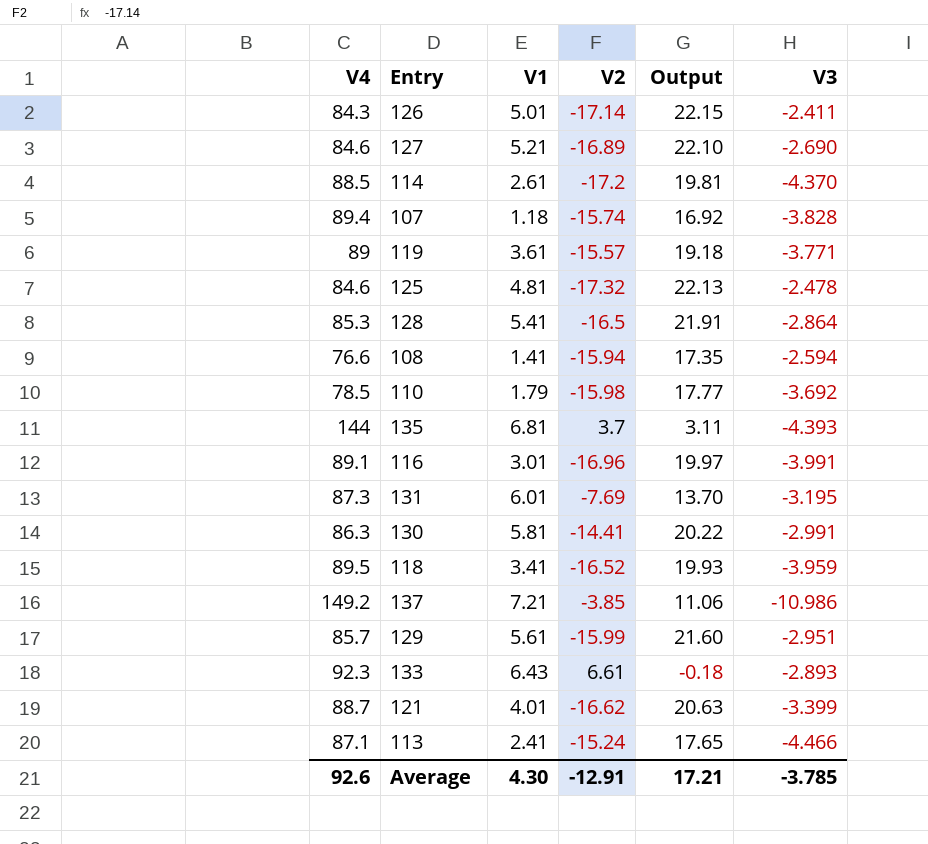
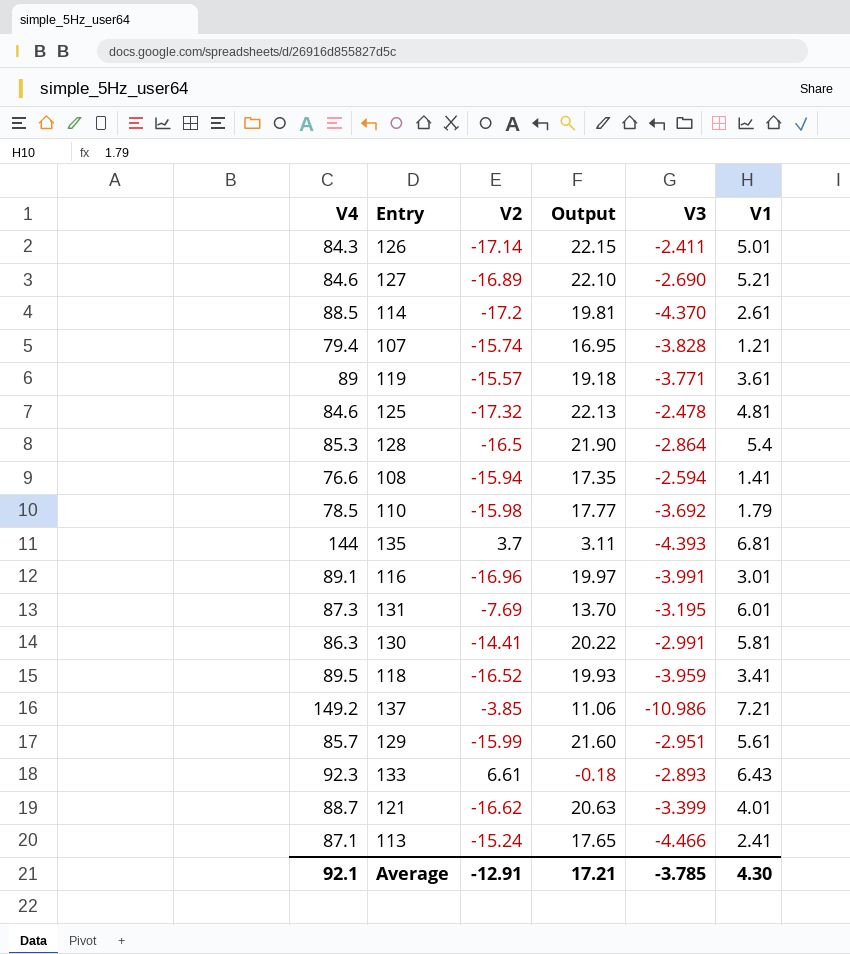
column V1 | position: 3 -> 6
107 | V4: 89.4 -> 79.4
107 | Output: 16.92 -> 16.95
107 | V1: 1.18 -> 1.21
128 | Output: 21.91 -> 21.90
128 | V1: 5.41 -> 5.4
Average | V4: 92.6 -> 92.1

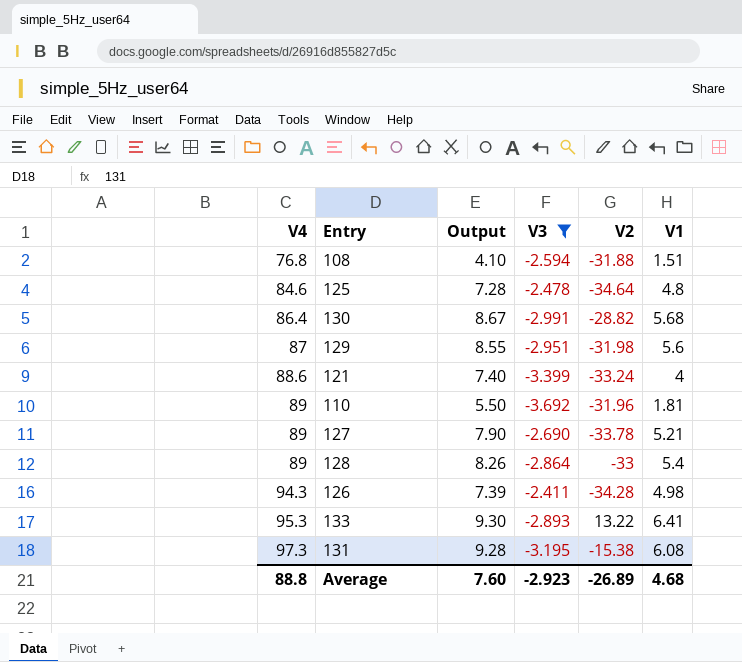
filter: none -> V3 >= -3.692
row order: none -> V4 ascending
column Output | formula: [V1] - [V2] -> [V1] - [V3]
column V2 | position: 3 -> 5
108 | V4: 76.6 -> 76.8
108 | V2: -15.94 -> -31.88
108 | V1: 1.41 -> 1.51
125 | V2: -17.32 -> -34.64
125 | V1: 4.81 -> 4.8
130 | V4: 86.3 -> 86.4
130 | V2: -14.41 -> -28.82
130 | V1: 5.81 -> 5.68
129 | V4: 85.7 -> 87
129 | V2: -15.99 -> -31.98
129 | V1: 5.61 -> 5.6
121 | V4: 88.7 -> 88.6
121 | V2: -16.62 -> -33.24
121 | V1: 4.01 -> 4
110 | V4: 78.5 -> 89
110 | V2: -15.98 -> -31.96
110 | V1: 1.79 -> 1.81
127 | V4: 84.6 -> 89
127 | V2: -16.89 -> -33.78
128 | V4: 85.3 -> 89
128 | V2: -16.5 -> -33
126 | V4: 84.3 -> 94.3
126 | V2: -17.14 -> -34.28
126 | V1: 5.01 -> 4.98
133 | V4: 92.3 -> 95.3
133 | V2: 6.61 -> 13.22
133 | V1: 6.43 -> 6.41
131 | V4: 87.3 -> 97.3
131 | V2: -7.69 -> -15.38
131 | V1: 6.01 -> 6.08
Average | V4: 92.1 -> 88.8
Average | Output: 17.21 -> 7.60
Average | V3: -3.785 -> -2.923
Average | V2: -12.91 -> -26.89
Average | V1: 4.30 -> 4.68

